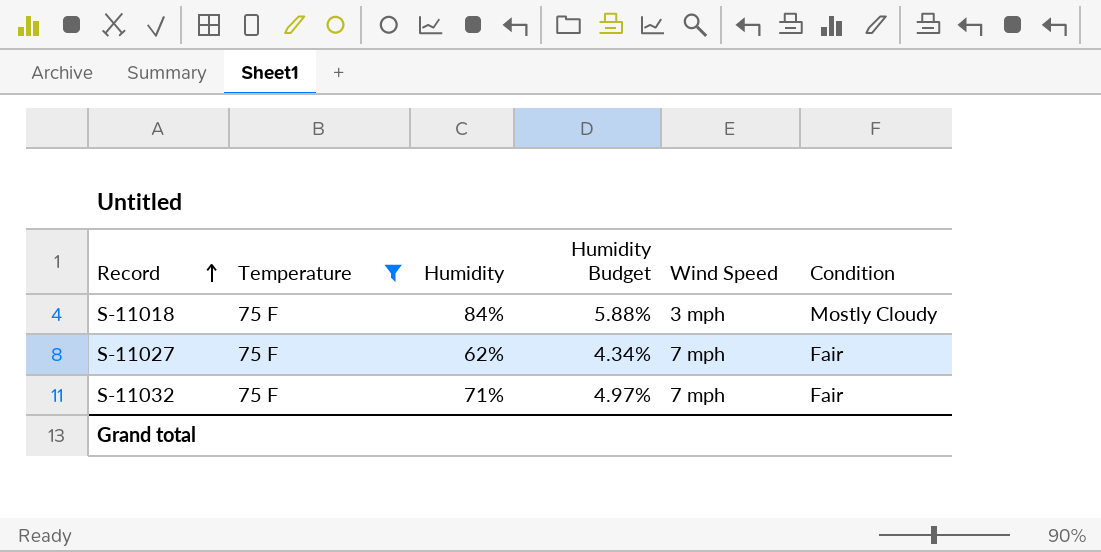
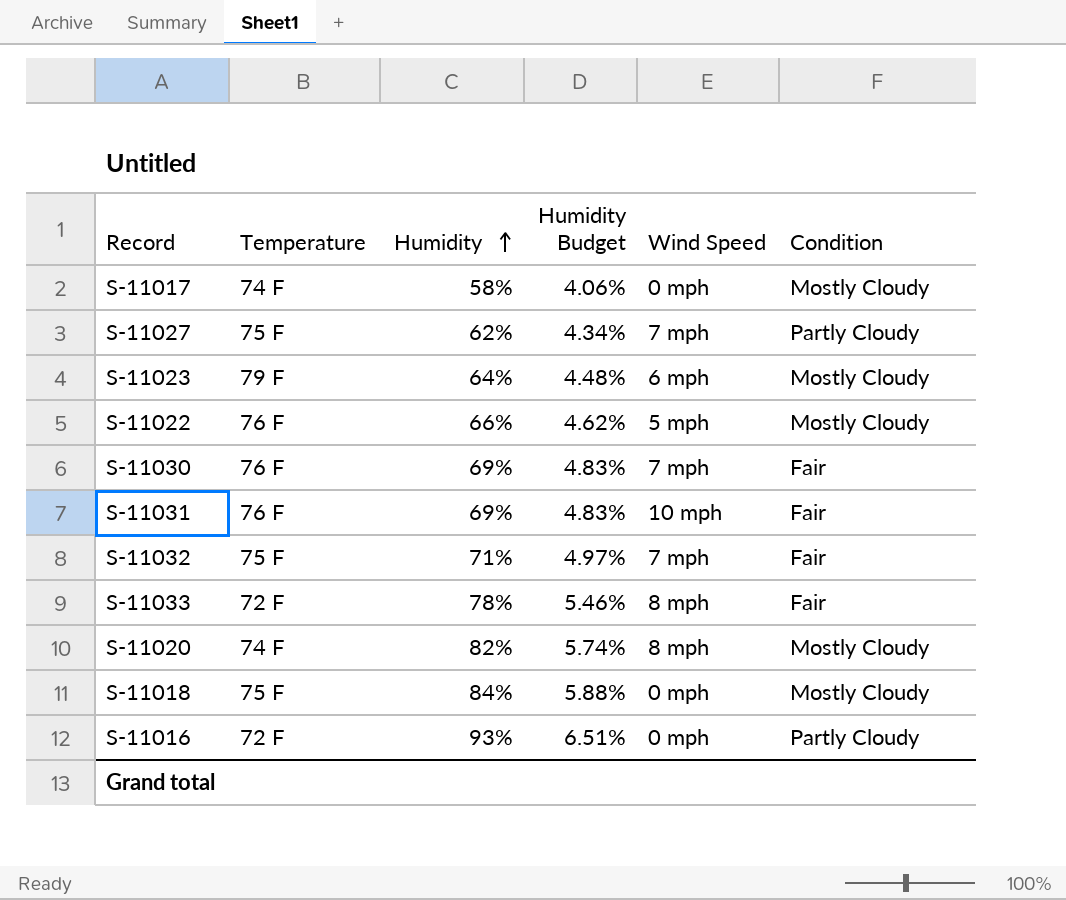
filter: Temperature = 75 F -> none
row order: Record ascending -> Humidity ascending
S-11027 | Condition: Fair -> Partly Cloudy
S-11018 | Wind Speed: 3 mph -> 0 mph

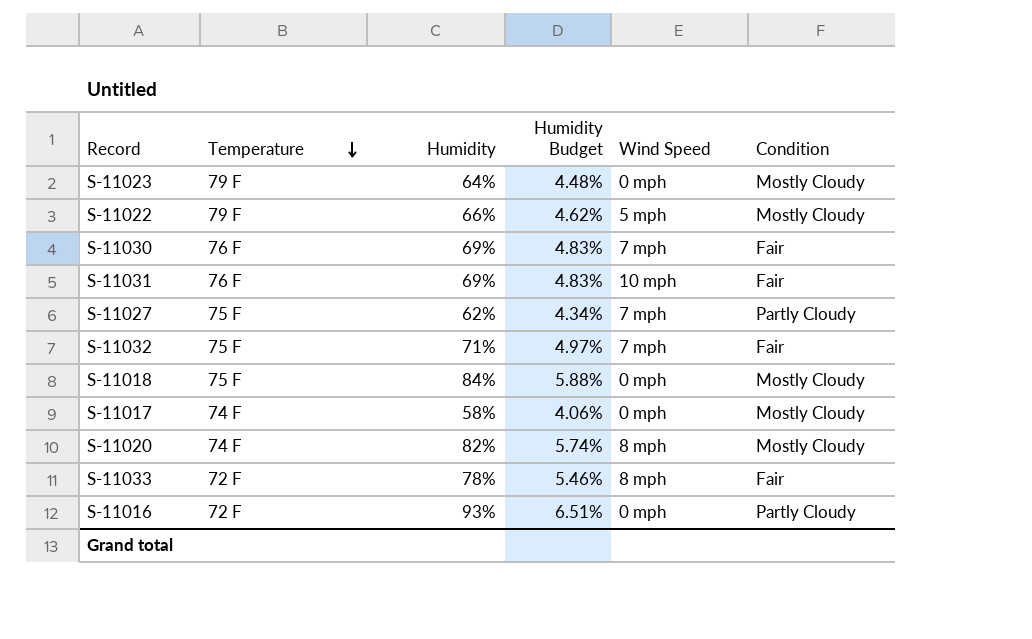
row order: Humidity ascending -> Temperature descending
S-11023 | Wind Speed: 6 mph -> 0 mph
S-11022 | Temperature: 76 F -> 79 F

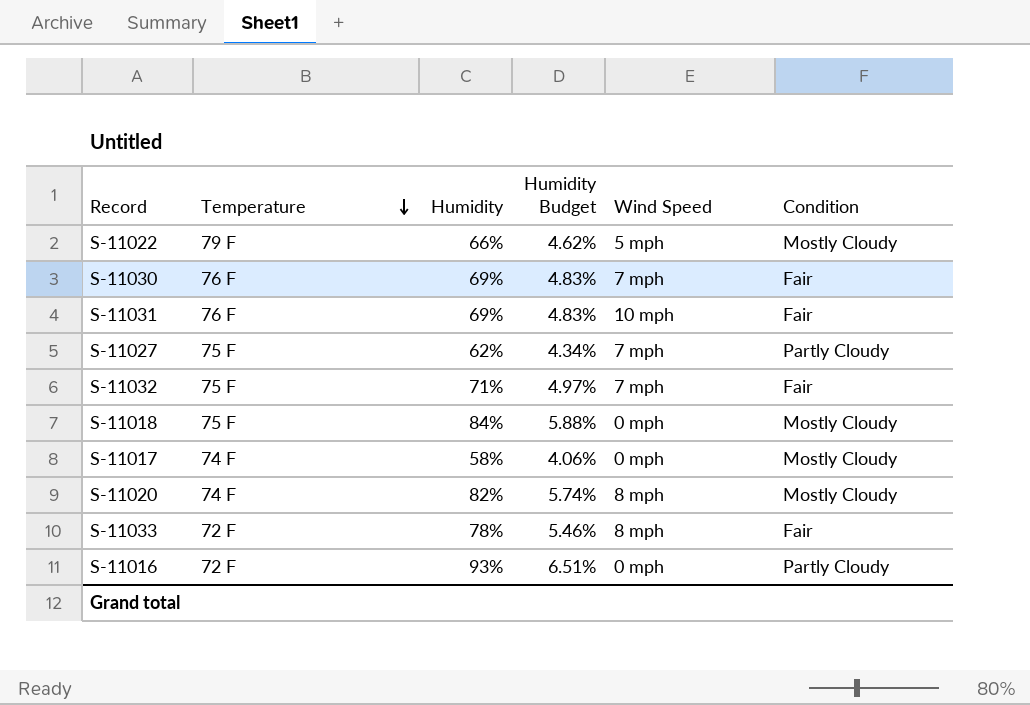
row S-11023: 79 F | 64% | 4.48% | 0 mph | Mostly Cloudy -> none

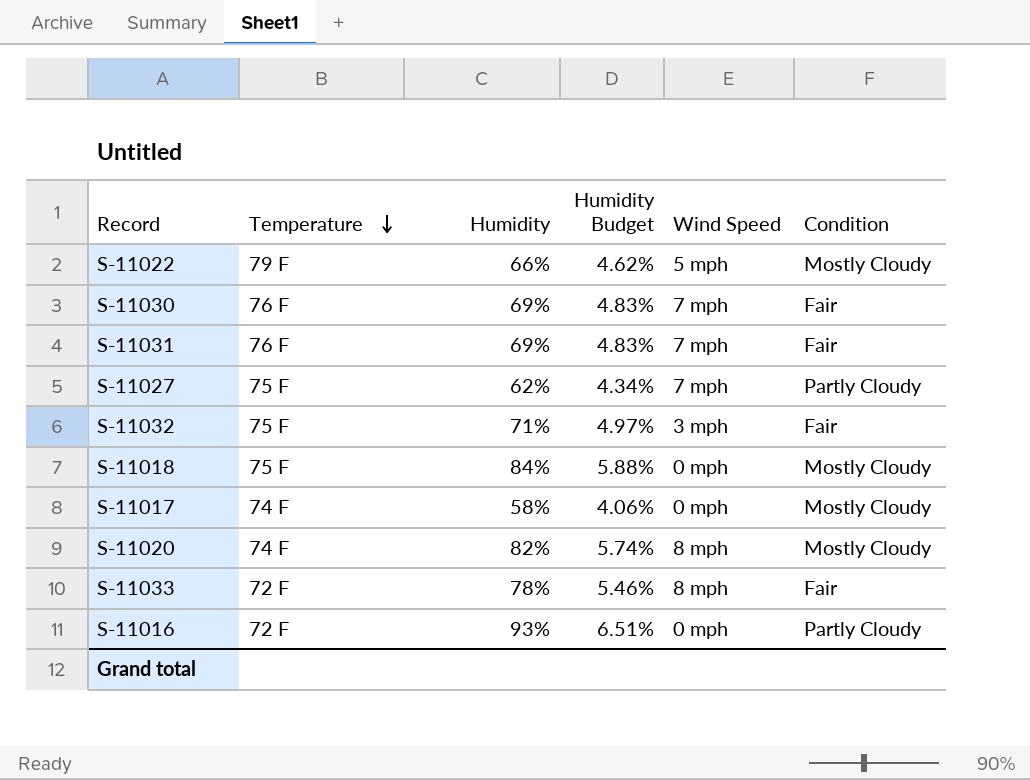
S-11031 | Wind Speed: 10 mph -> 7 mph
S-11032 | Wind Speed: 7 mph -> 3 mph

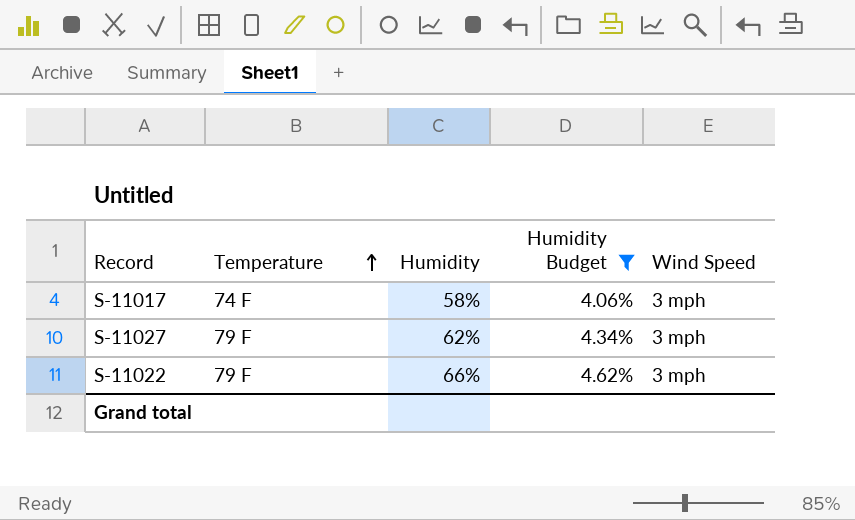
filter: none -> Humidity Budget <= 4.62%
row order: Temperature descending -> Temperature ascending
column Condition | position: 6 -> none
S-11017 | Wind Speed: 0 mph -> 3 mph
S-11027 | Temperature: 75 F -> 79 F
S-11027 | Wind Speed: 7 mph -> 3 mph
S-11022 | Wind Speed: 5 mph -> 3 mph

